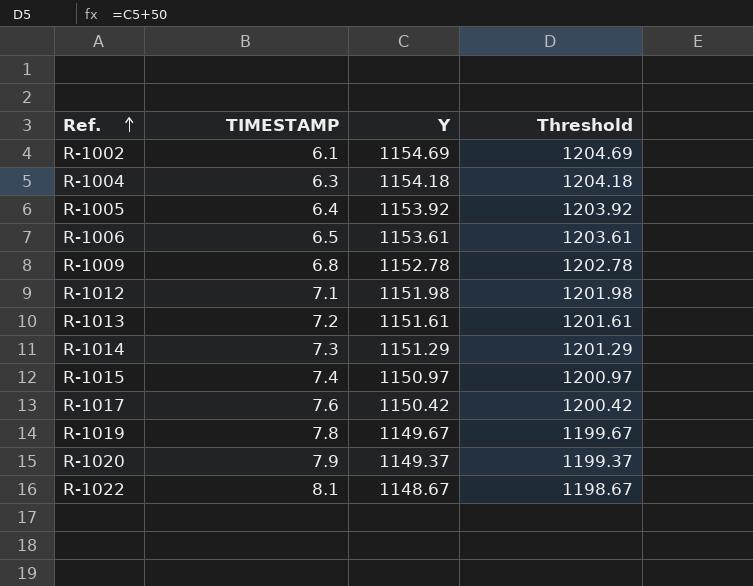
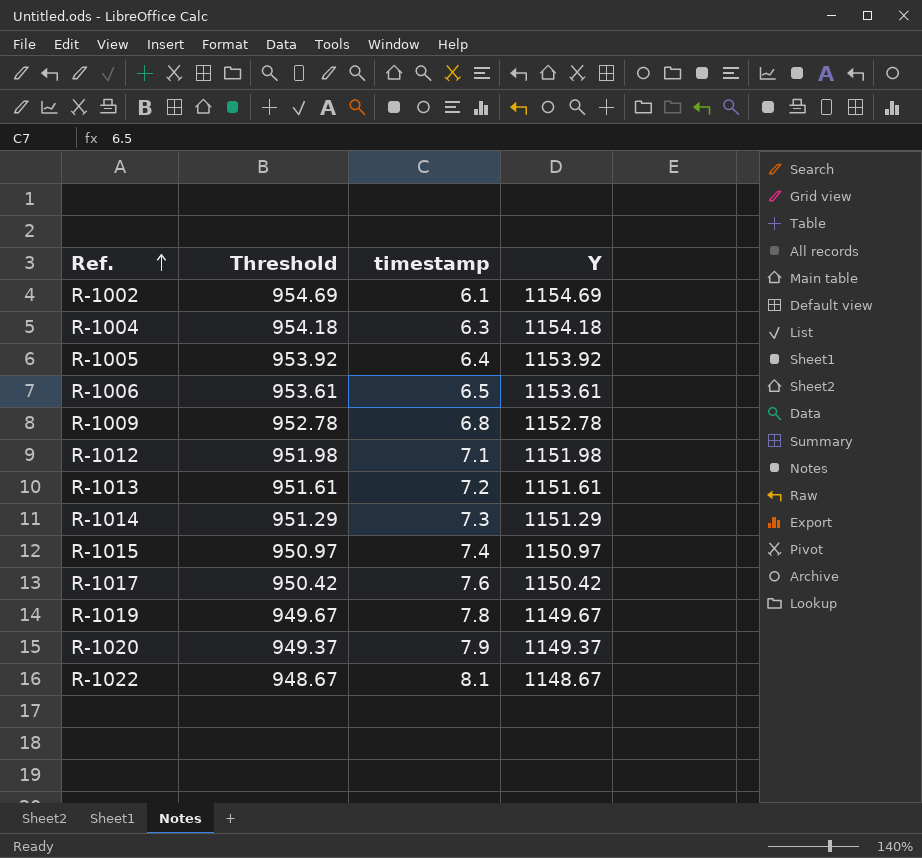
column Threshold | formula: [Y] + 50 -> [Y] - 200
column Threshold | position: 4 -> 2
column name: TIMESTAMP -> timestamp

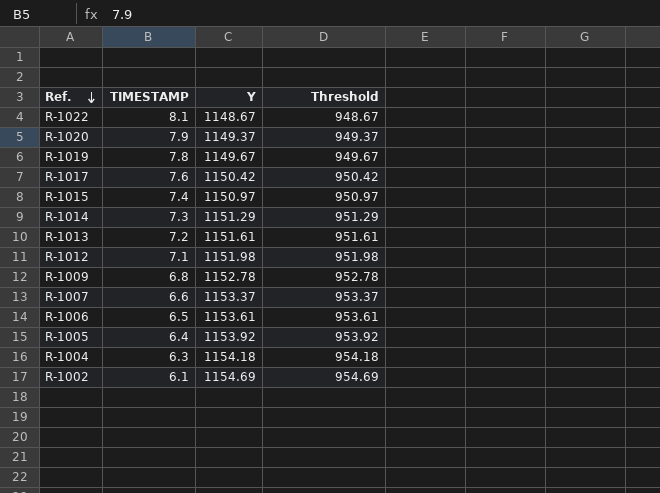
row order: Ref. ascending -> Ref. descending
column name: timestamp -> TIMESTAMP
column Threshold | position: 2 -> 4
row R-1007: none -> 6.6 | 1153.37 | 953.37

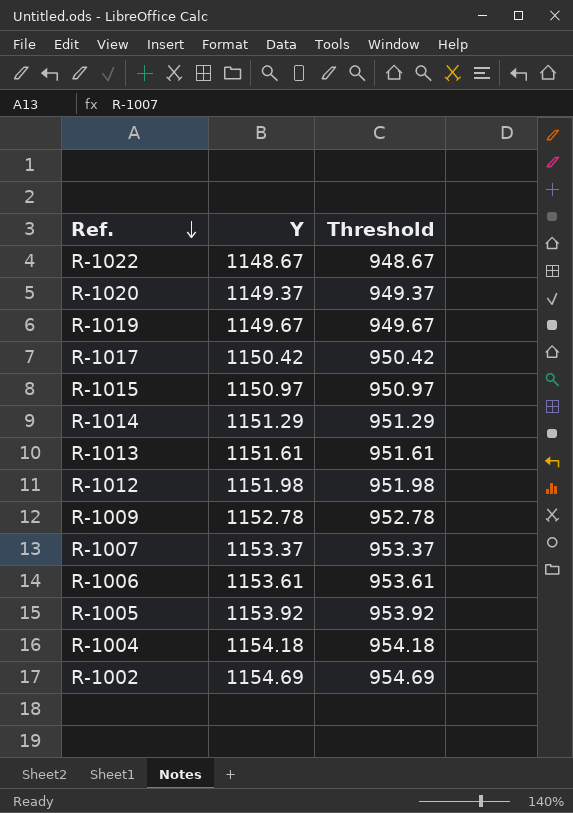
column TIMESTAMP | position: 2 -> none

